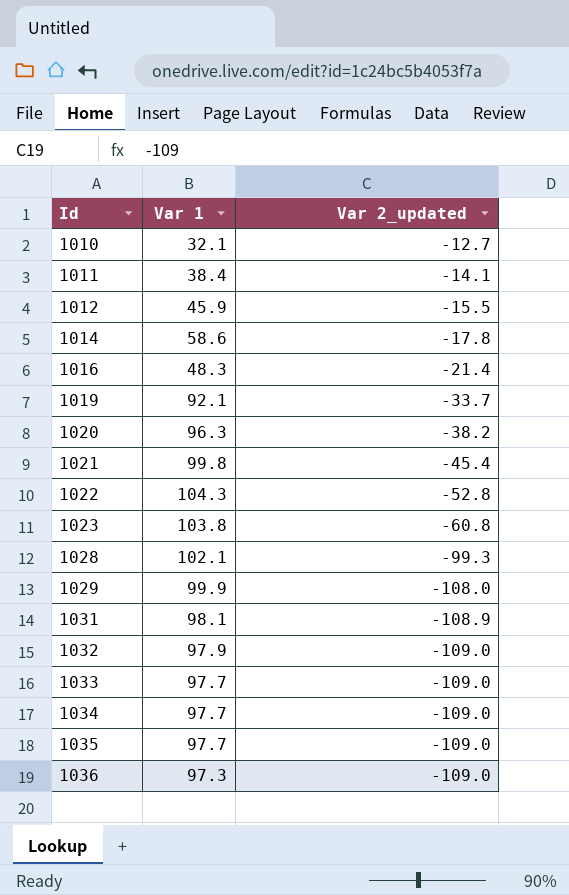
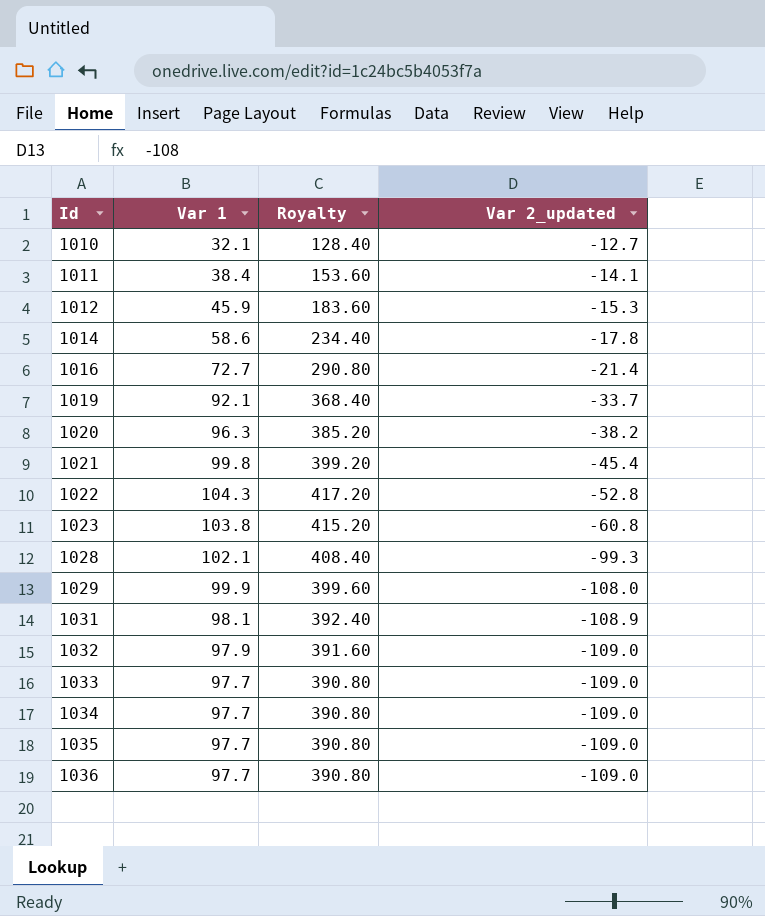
column Royalty | formula: none -> [Var 1] * 4
1012 | Var 2_updated: -15.5 -> -15.3
1016 | Var 1: 48.3 -> 72.7
1036 | Var 1: 97.3 -> 97.7

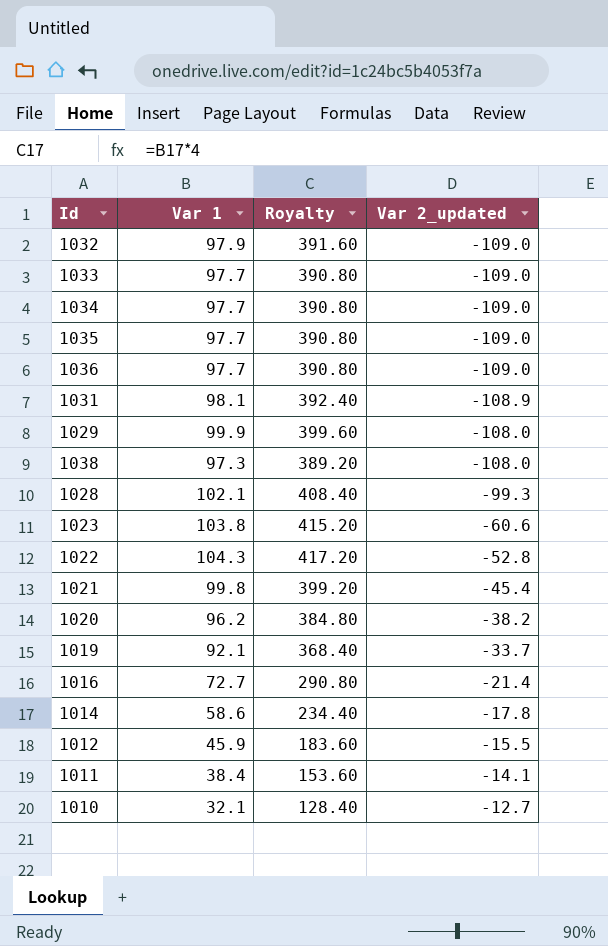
row order: Id ascending -> Var 2_updated ascending
row 1038: none -> 97.3 | 389.20 | -108.0
1023 | Var 2_updated: -60.8 -> -60.6
1020 | Var 1: 96.3 -> 96.2
1020 | Royalty: 385.20 -> 384.80
1012 | Var 2_updated: -15.3 -> -15.5

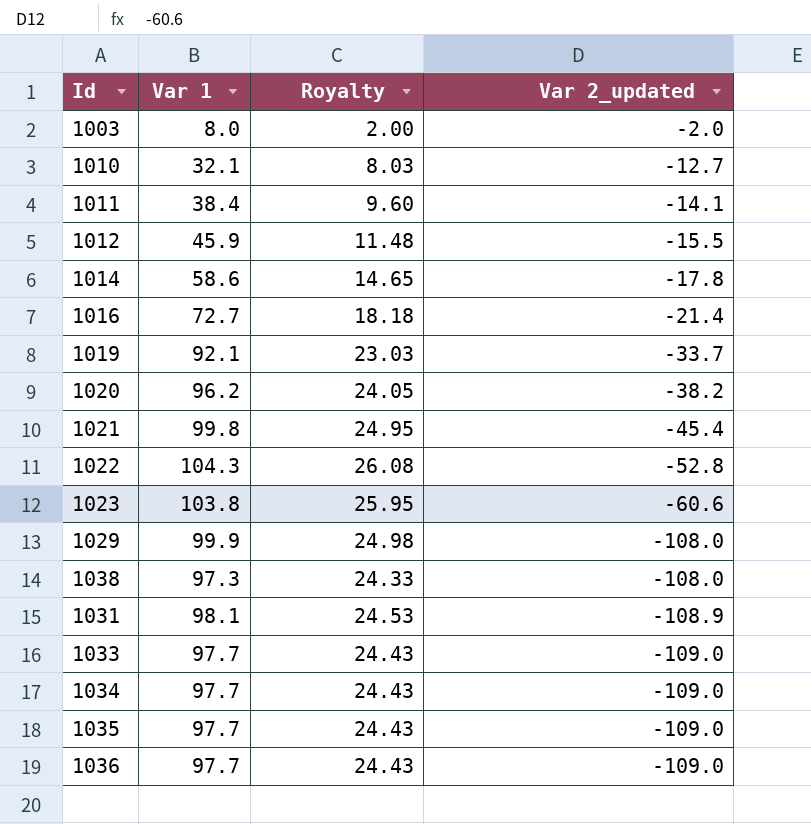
row order: Var 2_updated ascending -> Var 2_updated descending
column Royalty | formula: [Var 1] * 4 -> [Var 1] * 0.25
row 1032: 97.9 | 391.60 | -109.0 -> none
row 1028: 102.1 | 408.40 | -99.3 -> none
row 1003: none -> 8.0 | 2.00 | -2.0

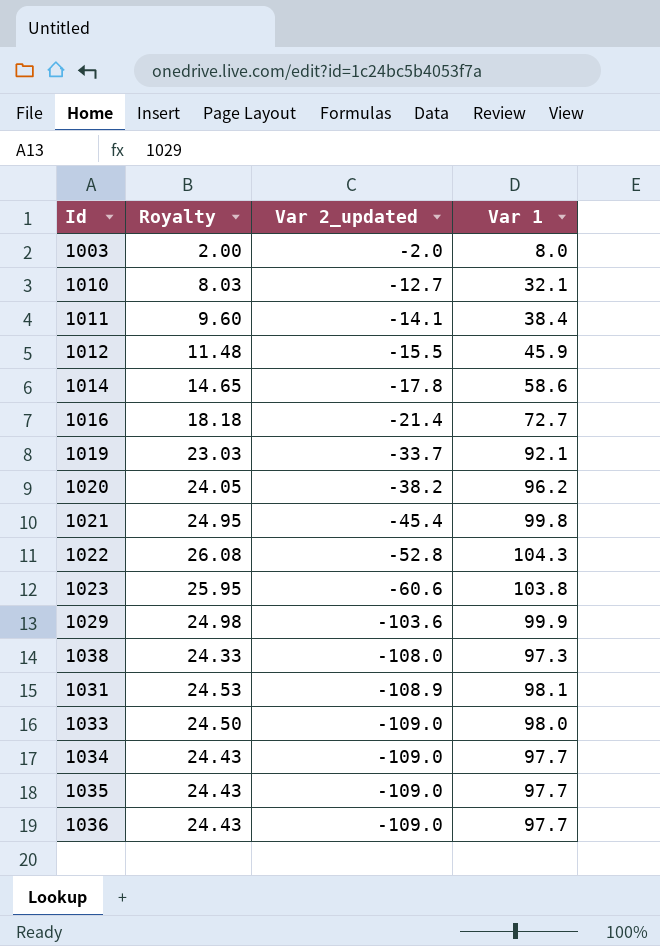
column Var 1 | position: 2 -> 4
1029 | Var 2_updated: -108.0 -> -103.6
1033 | Royalty: 24.43 -> 24.50
1033 | Var 1: 97.7 -> 98.0

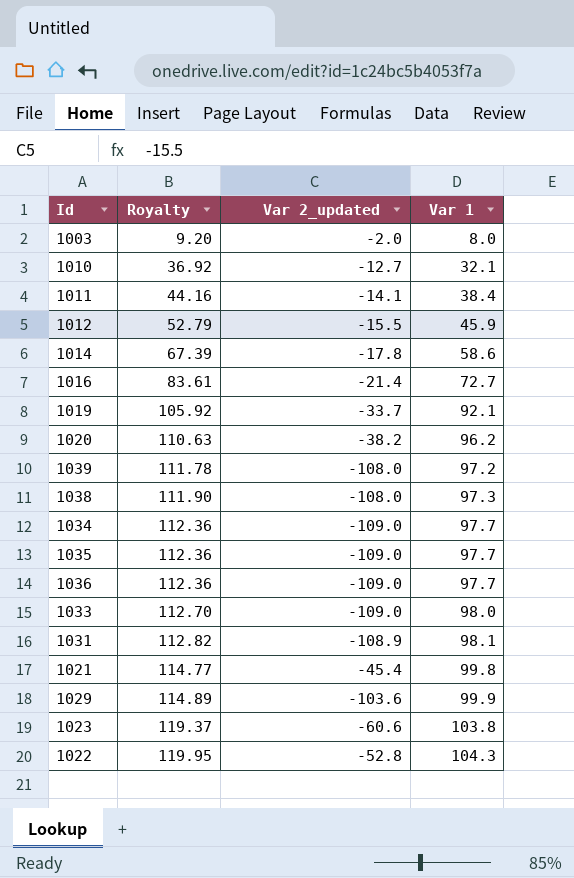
row order: Var 2_updated descending -> Royalty ascending
column Royalty | formula: [Var 1] * 0.25 -> [Var 1] * 1.15
row 1039: none -> 111.78 | -108.0 | 97.2

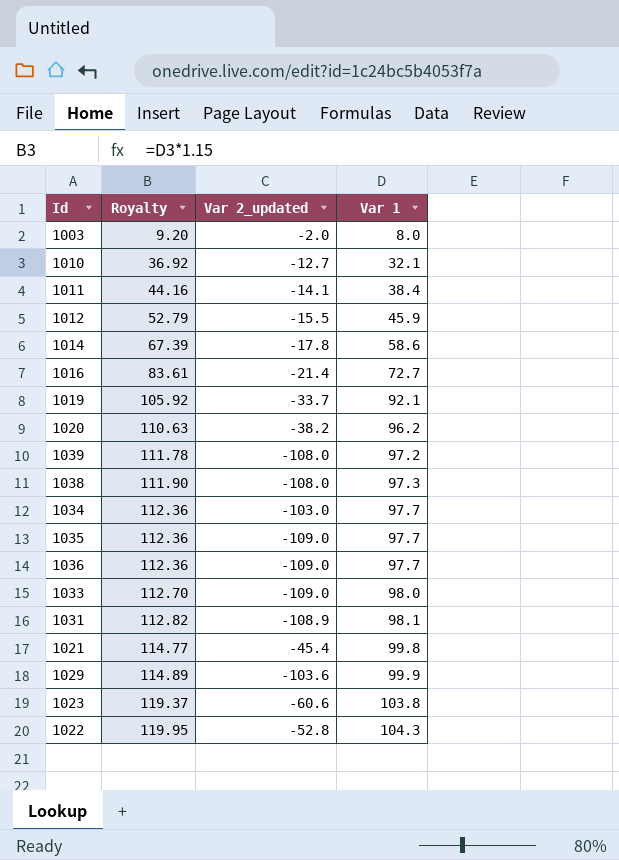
1034 | Var 2_updated: -109.0 -> -103.0

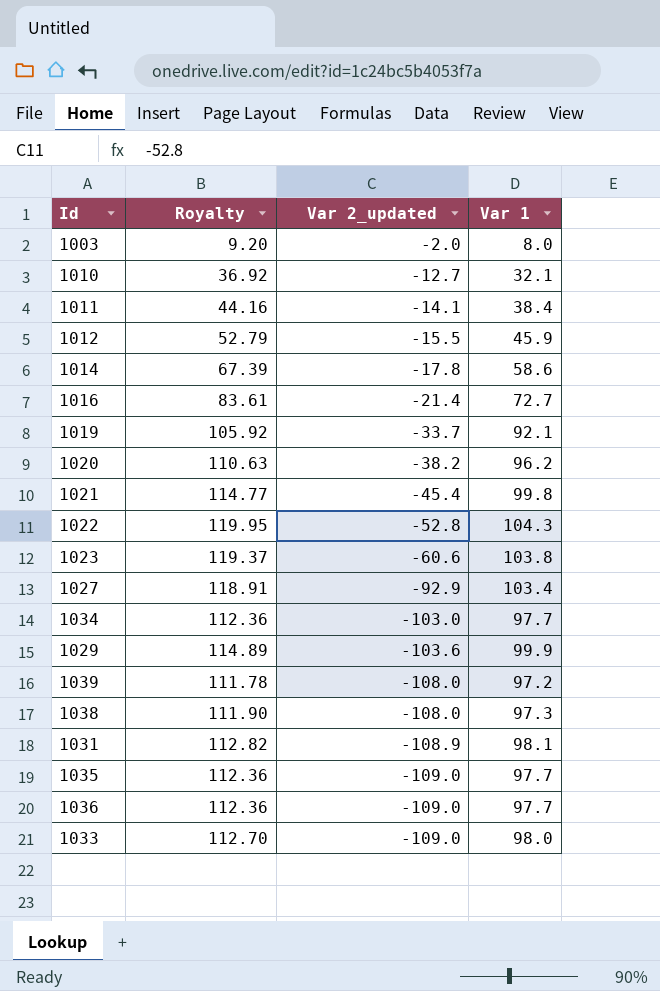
row order: Royalty ascending -> Var 2_updated descending
row 1027: none -> 118.91 | -92.9 | 103.4

